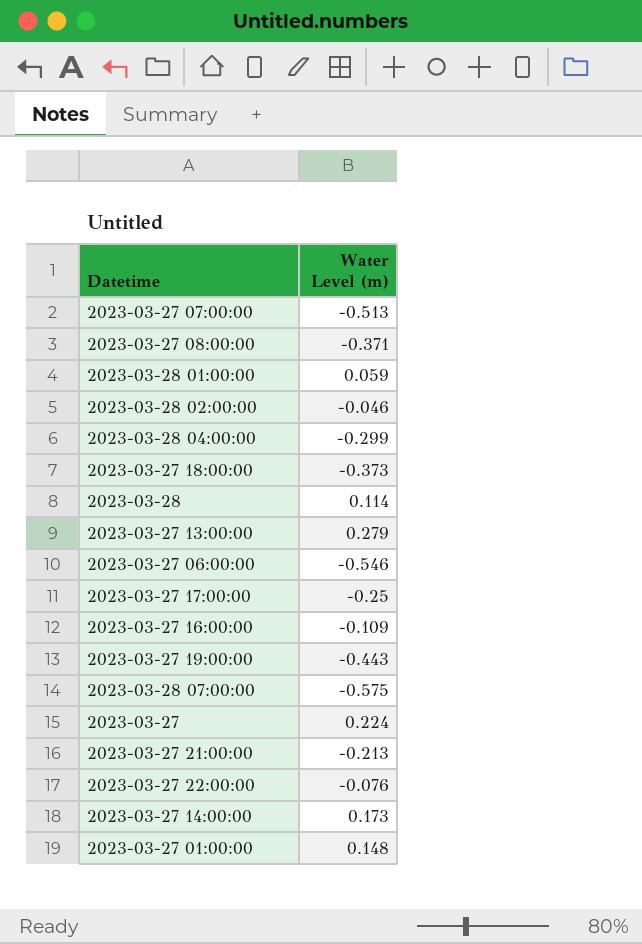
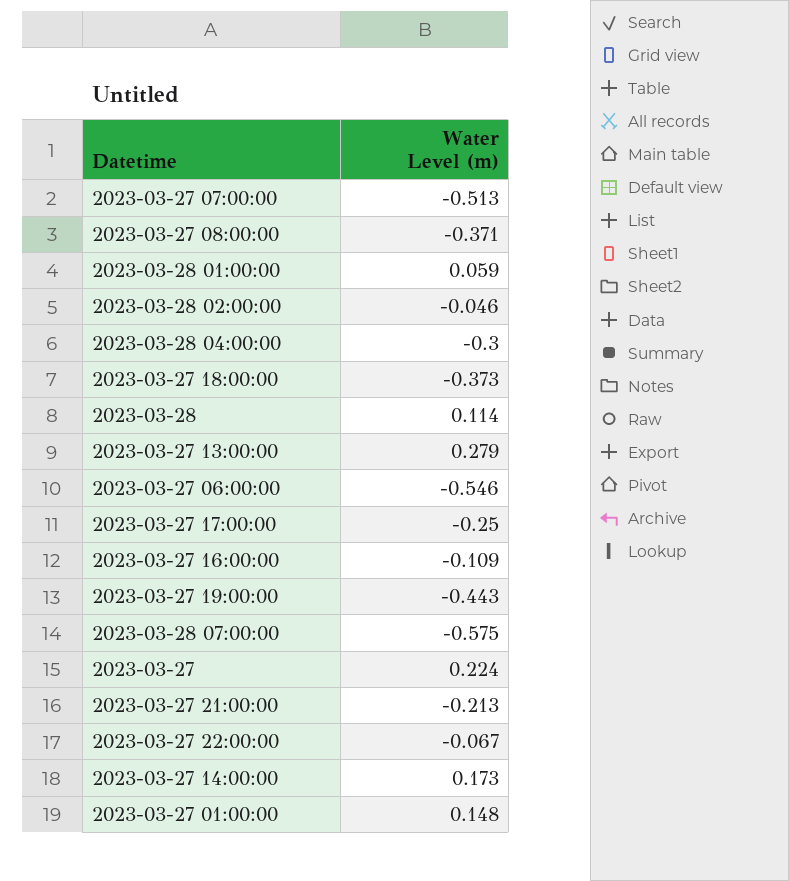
2023-03-28 04:00:00 | Water Level (m): -0.299 -> -0.3
2023-03-27 22:00:00 | Water Level (m): -0.076 -> -0.067

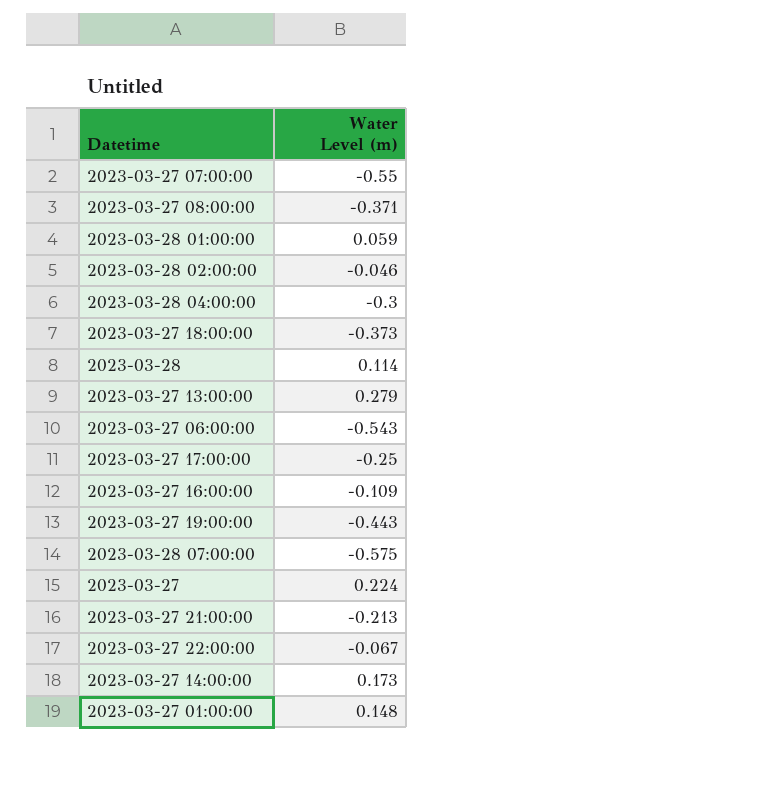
2023-03-27 07:00:00 | Water Level (m): -0.513 -> -0.55
2023-03-27 06:00:00 | Water Level (m): -0.546 -> -0.543

